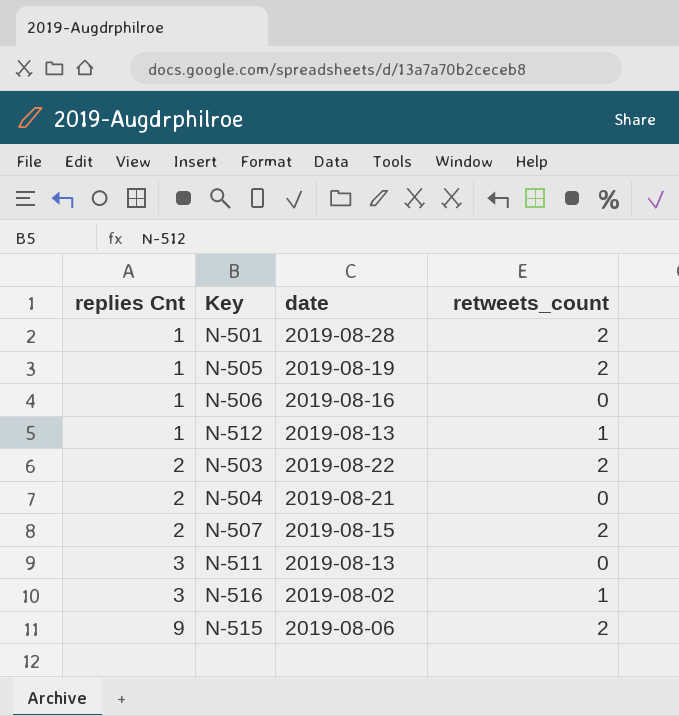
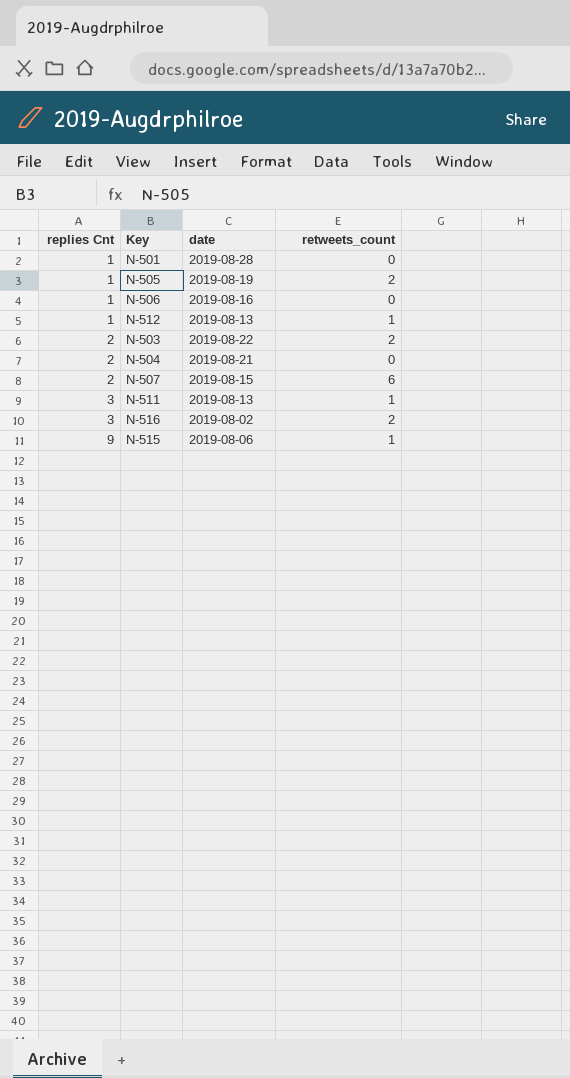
N-501 | retweets_count: 2 -> 0
N-507 | retweets_count: 2 -> 6
N-511 | retweets_count: 0 -> 1
N-516 | retweets_count: 1 -> 2
N-515 | retweets_count: 2 -> 1

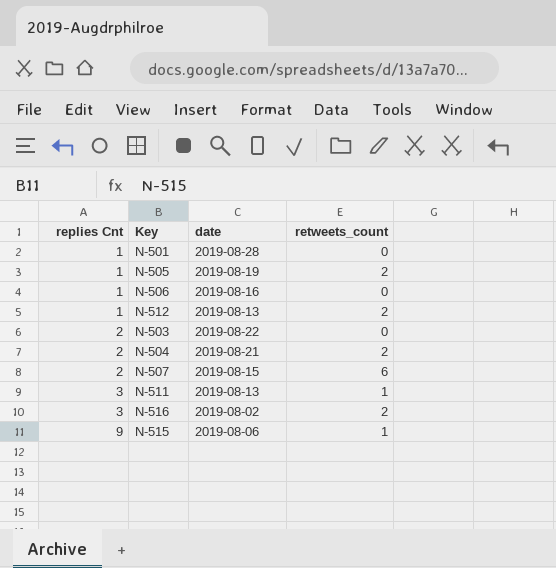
N-512 | retweets_count: 1 -> 2
N-503 | retweets_count: 2 -> 0
N-504 | retweets_count: 0 -> 2

